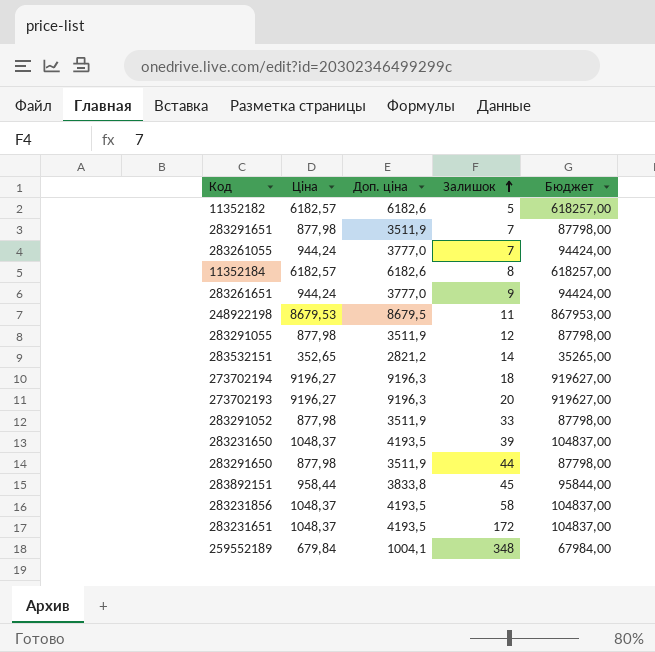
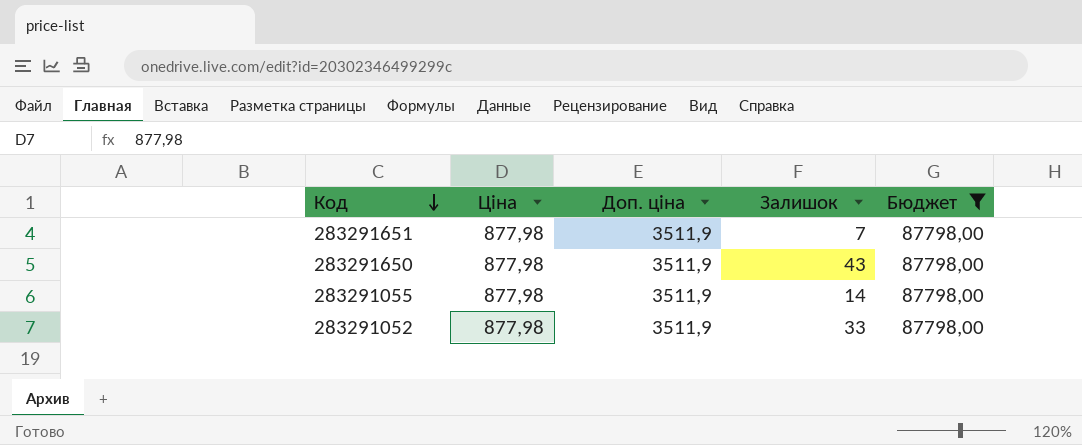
filter: none -> Бюджет = 87798,00
row order: Залишок ascending -> Код descending
283291650 | Залишок: 44 -> 43
283291055 | Залишок: 12 -> 14

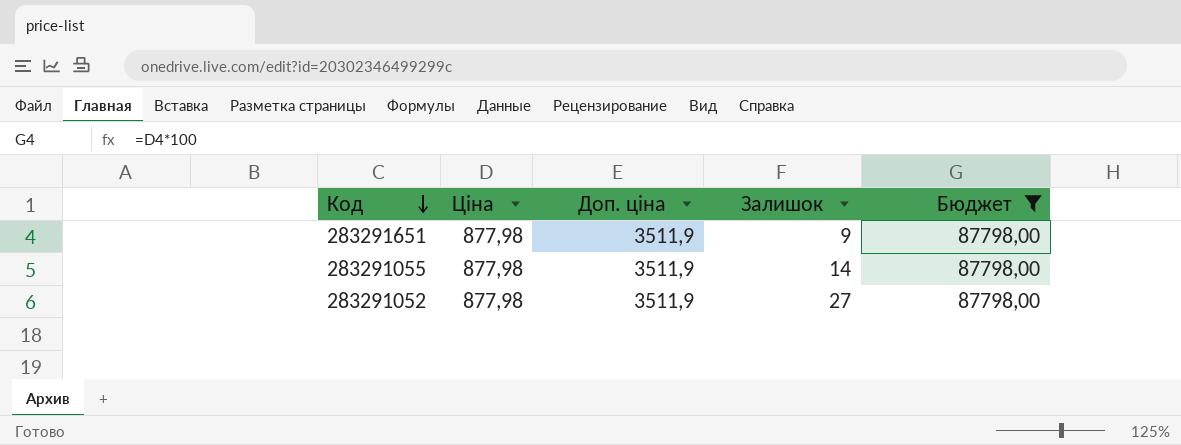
row 283291650: 877,98 | 3511,9 | 43 | 87798,00 -> none
283291651 | Залишок: 7 -> 9
283291052 | Залишок: 33 -> 27

